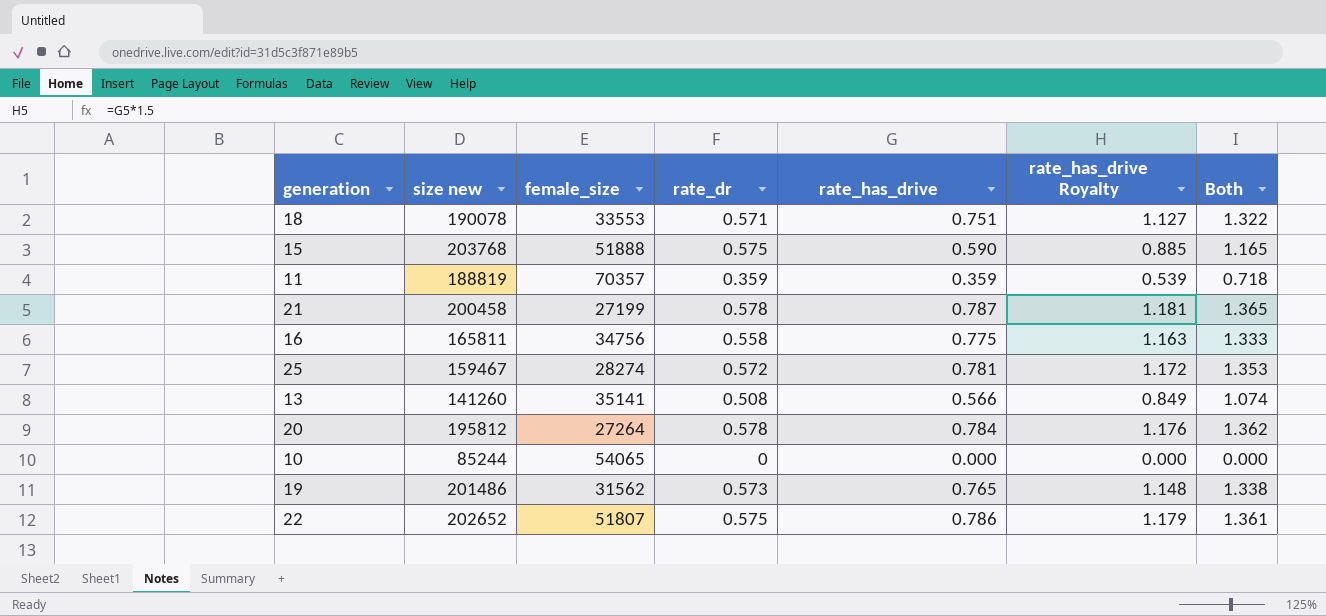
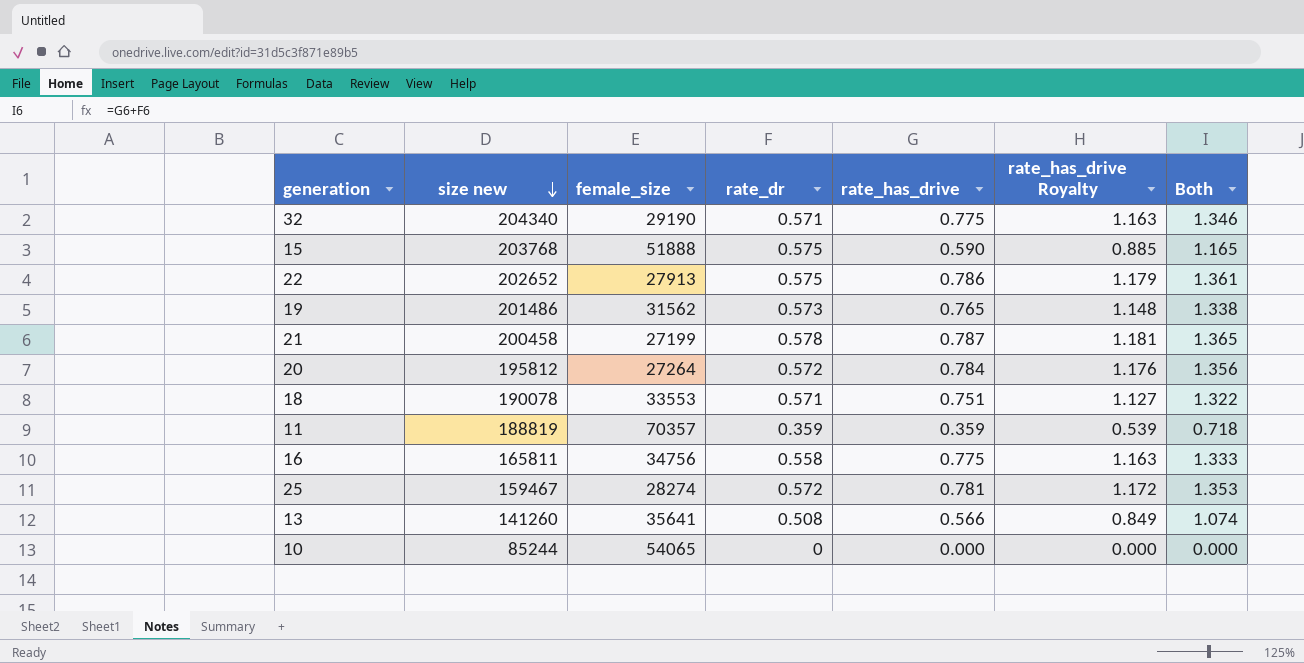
row order: none -> size new descending
row 32: none -> 204340 | 29190 | 0.571 | 0.775 | 1.163 | 1.346
22 | female_size: 51807 -> 27913
20 | rate_dr: 0.578 -> 0.572
20 | Both: 1.362 -> 1.356
13 | female_size: 35141 -> 35641

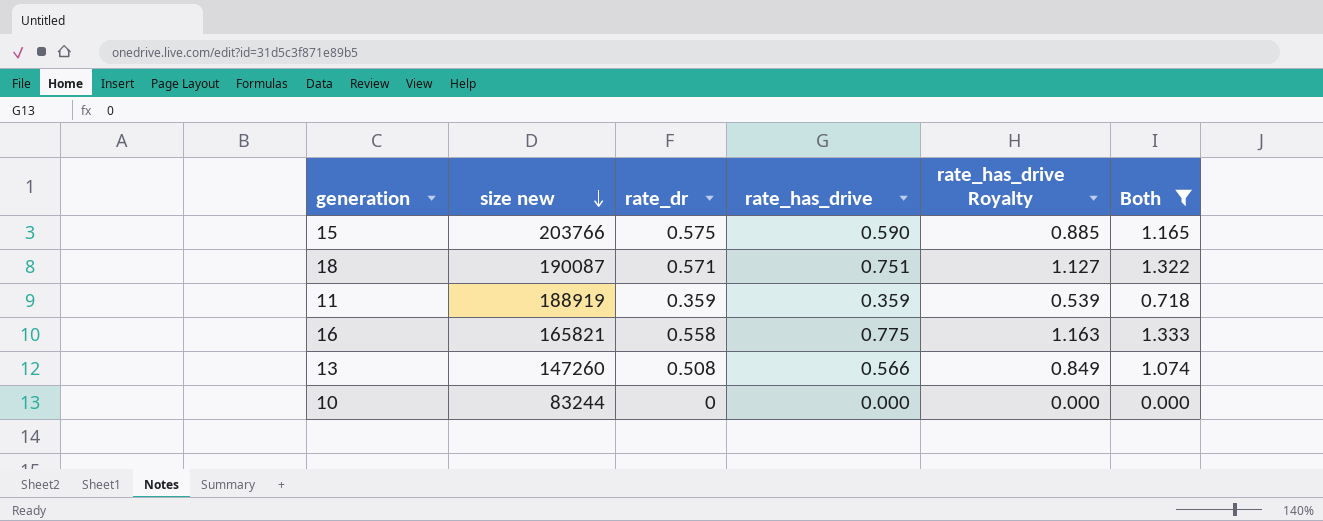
filter: none -> Both <= 1.333
column female_size | position: 3 -> none
15 | size new: 203768 -> 203766
18 | size new: 190078 -> 190087
11 | size new: 188819 -> 188919
16 | size new: 165811 -> 165821
13 | size new: 141260 -> 147260
10 | size new: 85244 -> 83244

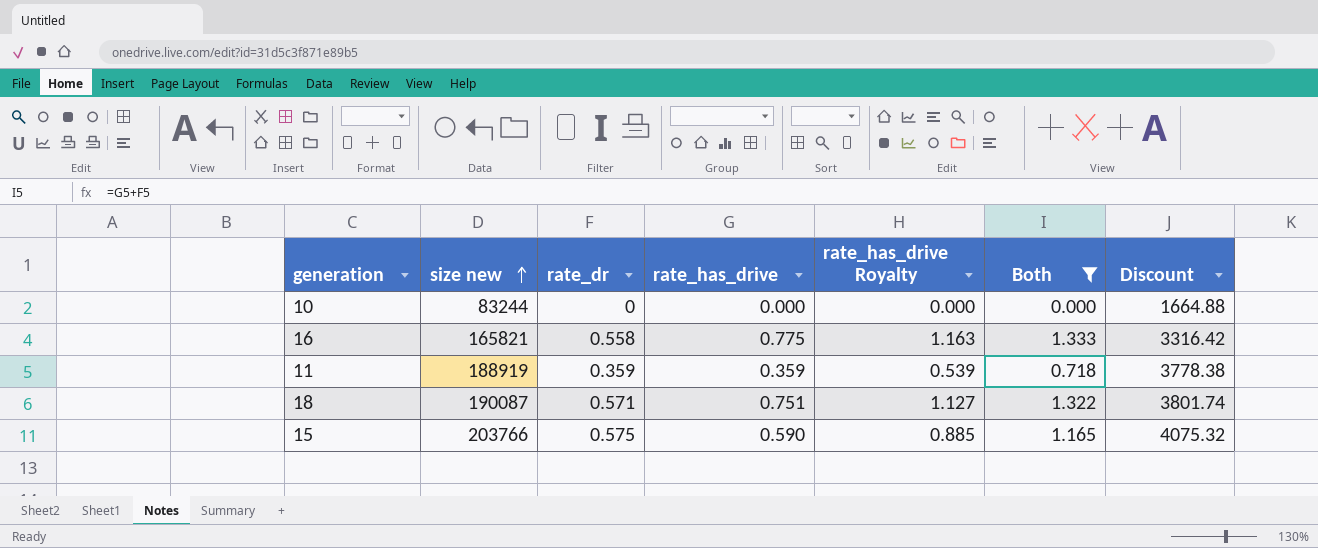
row order: size new descending -> size new ascending
column Discount | formula: none -> [size new] * 0.02
row 13: 147260 | 0.508 | 0.566 | 0.849 | 1.074 -> none

